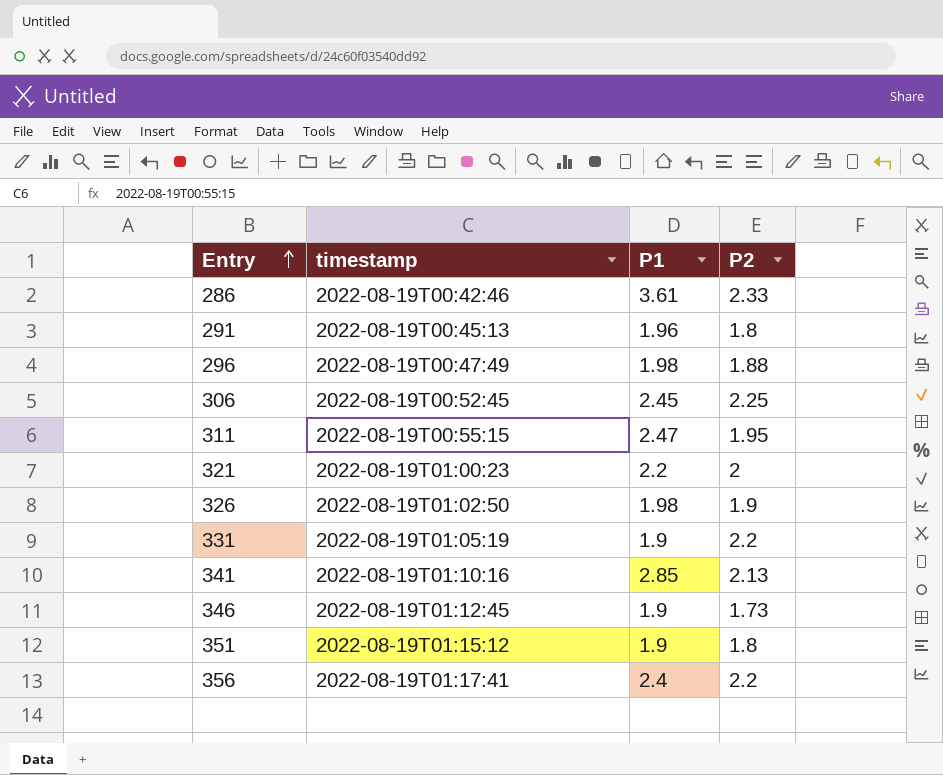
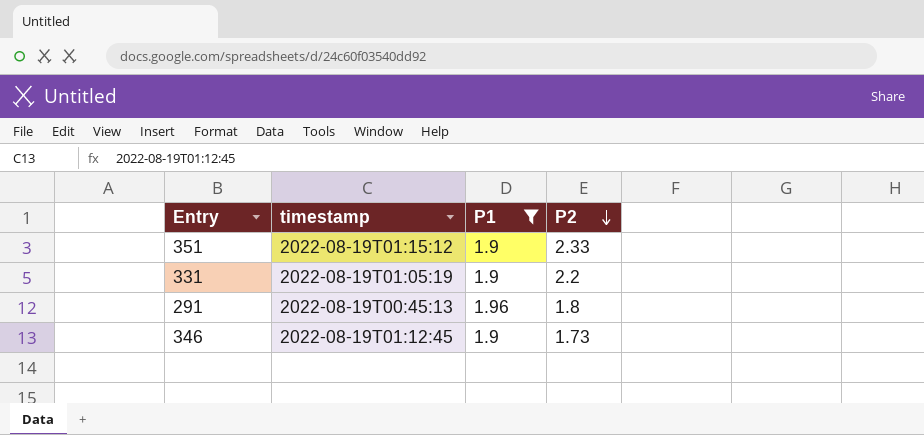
filter: none -> P1 <= 1.96
row order: Entry ascending -> P2 descending
351 | P2: 1.8 -> 2.33

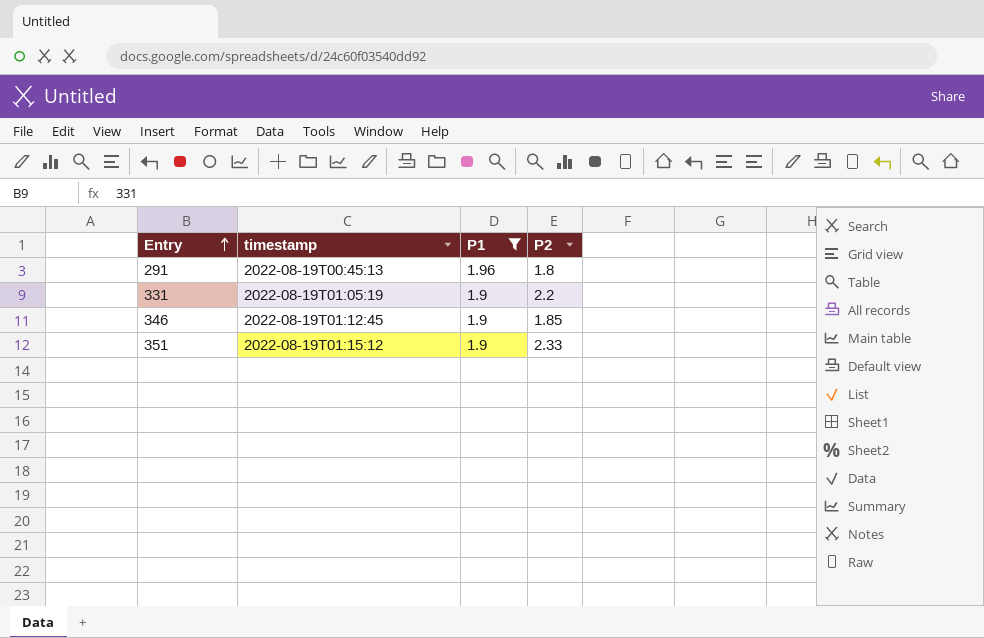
row order: P2 descending -> Entry ascending
346 | P2: 1.73 -> 1.85

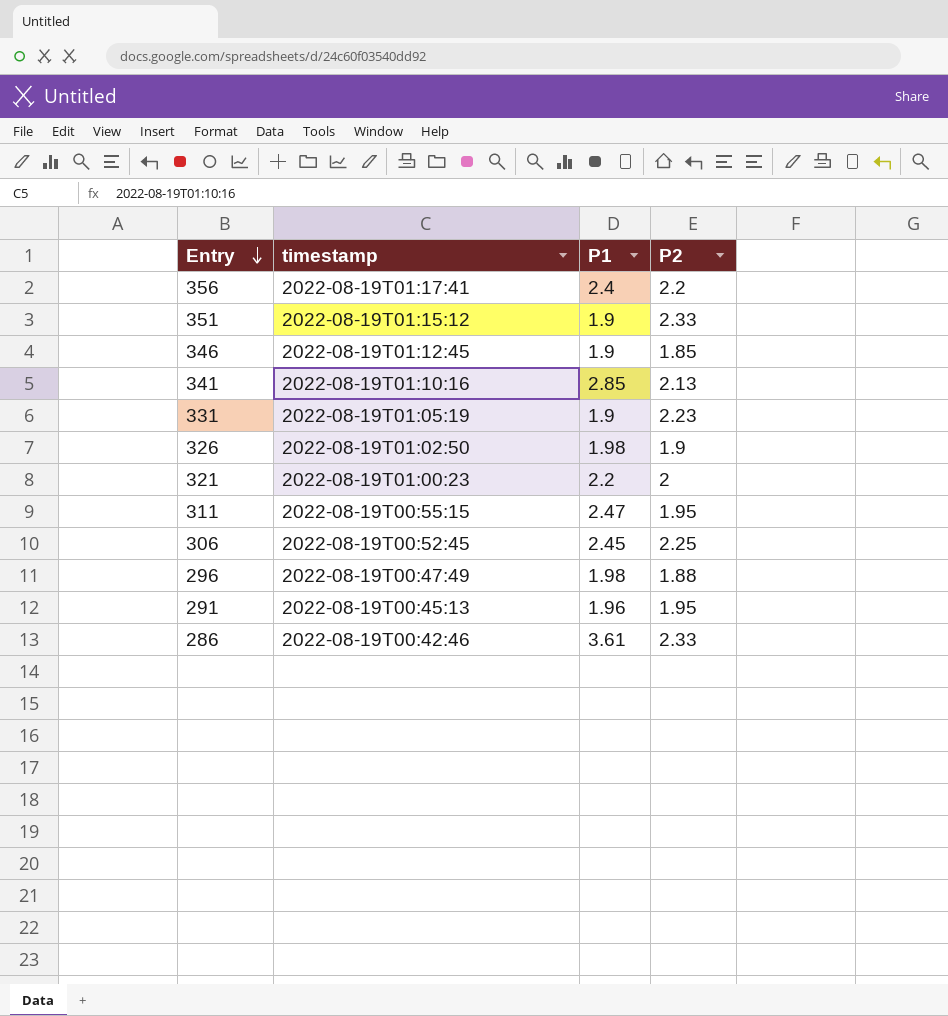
filter: P1 <= 1.96 -> none
row order: Entry ascending -> Entry descending
331 | P2: 2.2 -> 2.23
291 | P2: 1.8 -> 1.95

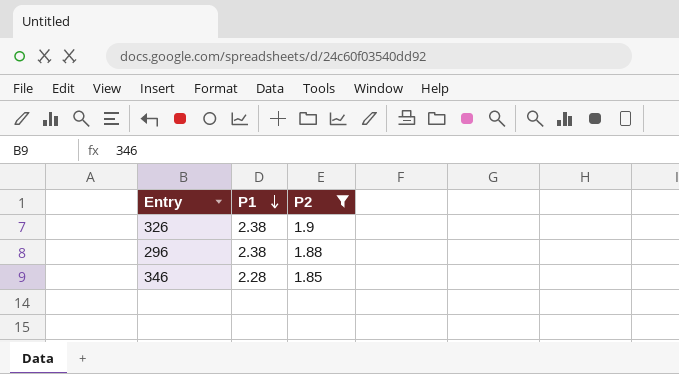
filter: none -> P2 <= 1.9
row order: Entry descending -> P1 descending
column timestamp | position: 2 -> none
326 | P1: 1.98 -> 2.38
296 | P1: 1.98 -> 2.38
346 | P1: 1.9 -> 2.28

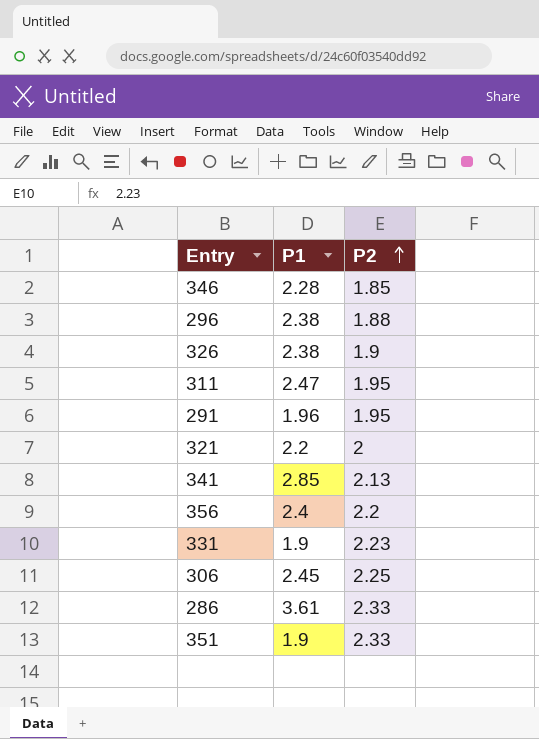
filter: P2 <= 1.9 -> none
row order: P1 descending -> P2 ascending

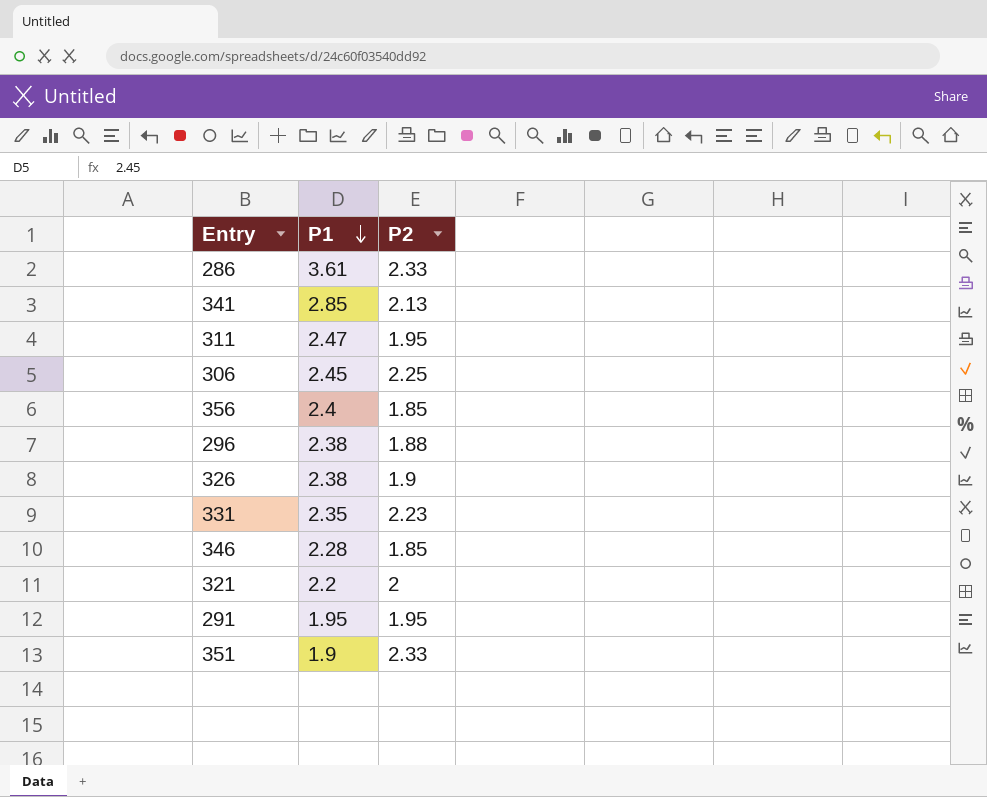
row order: P2 ascending -> P1 descending
356 | P2: 2.2 -> 1.85
331 | P1: 1.9 -> 2.35
291 | P1: 1.96 -> 1.95

